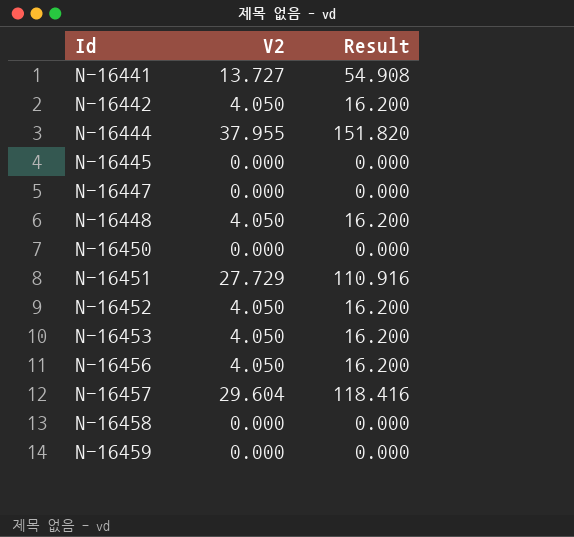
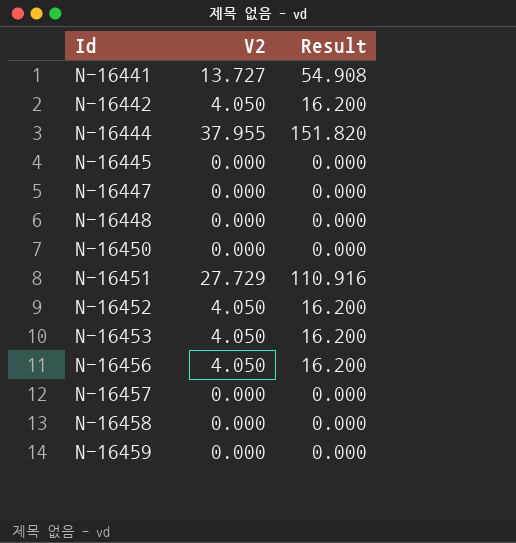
N-16448 | V2: 4.050 -> 0.000
N-16448 | Result: 16.200 -> 0.000
N-16457 | V2: 29.604 -> 0.000
N-16457 | Result: 118.416 -> 0.000

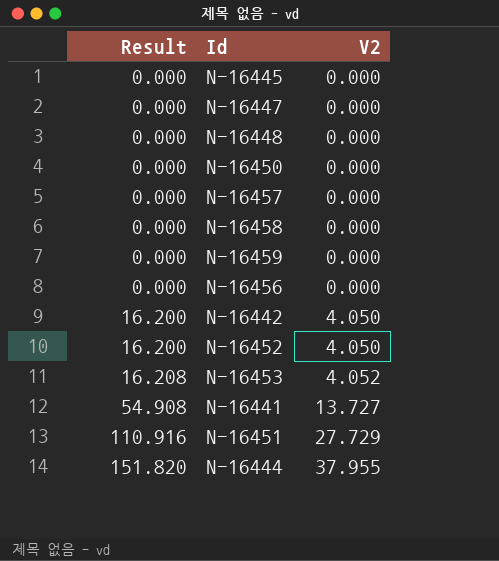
row order: Id ascending -> Result ascending
column Result | position: 3 -> 1
N-16456 | Result: 16.200 -> 0.000
N-16456 | V2: 4.050 -> 0.000
N-16453 | Result: 16.200 -> 16.208
N-16453 | V2: 4.050 -> 4.052

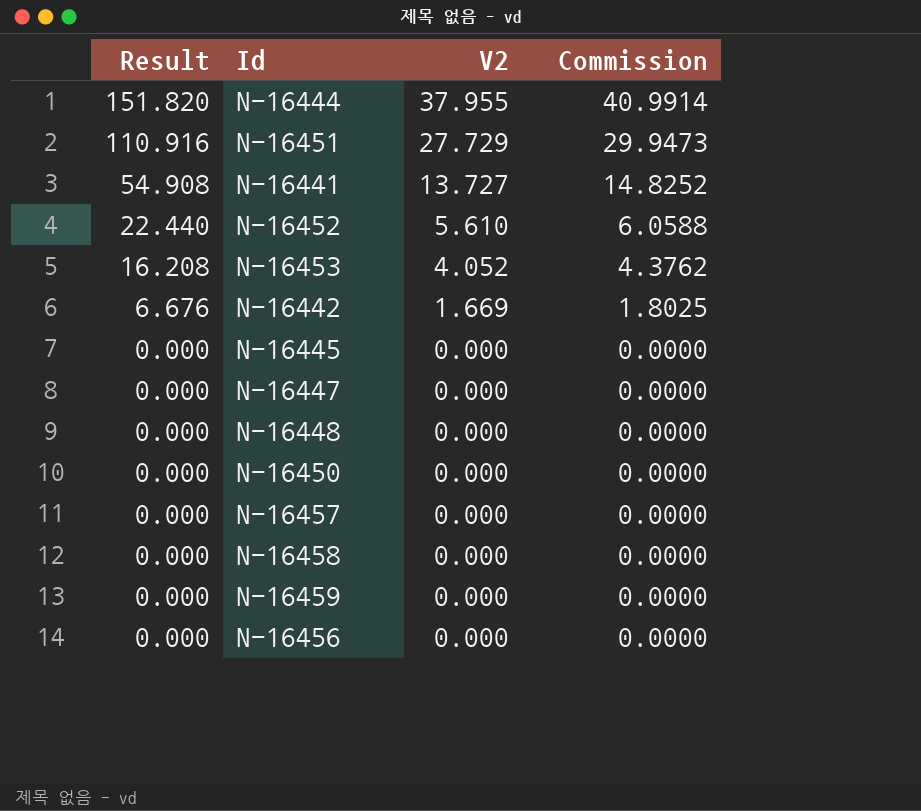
row order: Result ascending -> Result descending
column Commission | formula: none -> [V2] * 1.08
N-16452 | Result: 16.200 -> 22.440
N-16452 | V2: 4.050 -> 5.610
N-16442 | Result: 16.200 -> 6.676
N-16442 | V2: 4.050 -> 1.669

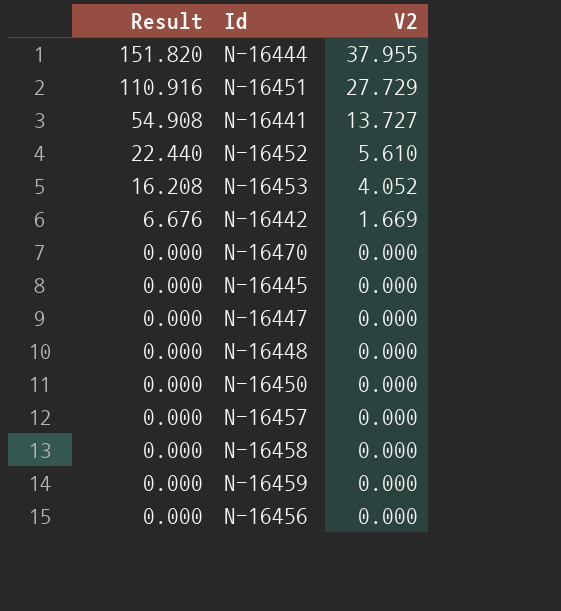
column Commission | formula: [V2] * 1.08 -> none
row N-16470: none -> 0.000 | 0.000

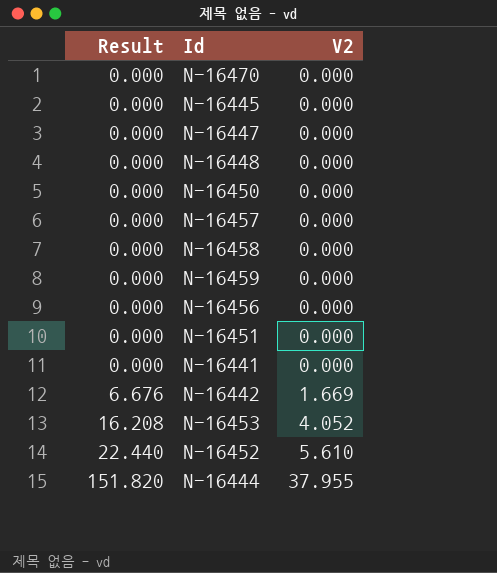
row order: Result descending -> Result ascending
N-16451 | Result: 110.916 -> 0.000
N-16451 | V2: 27.729 -> 0.000
N-16441 | Result: 54.908 -> 0.000
N-16441 | V2: 13.727 -> 0.000

